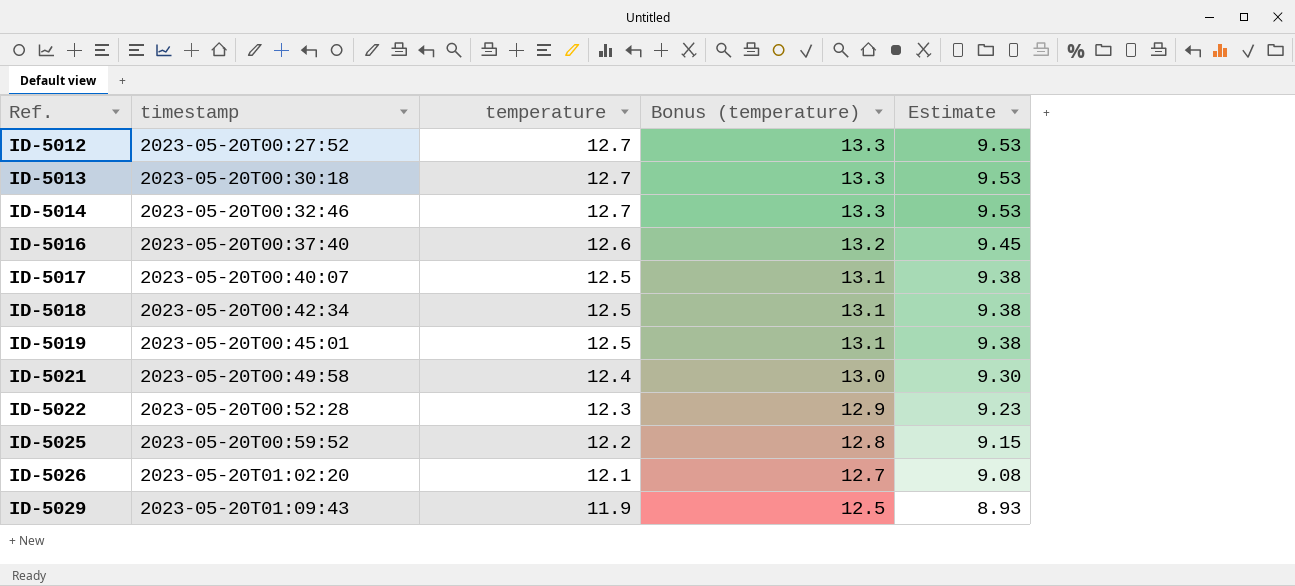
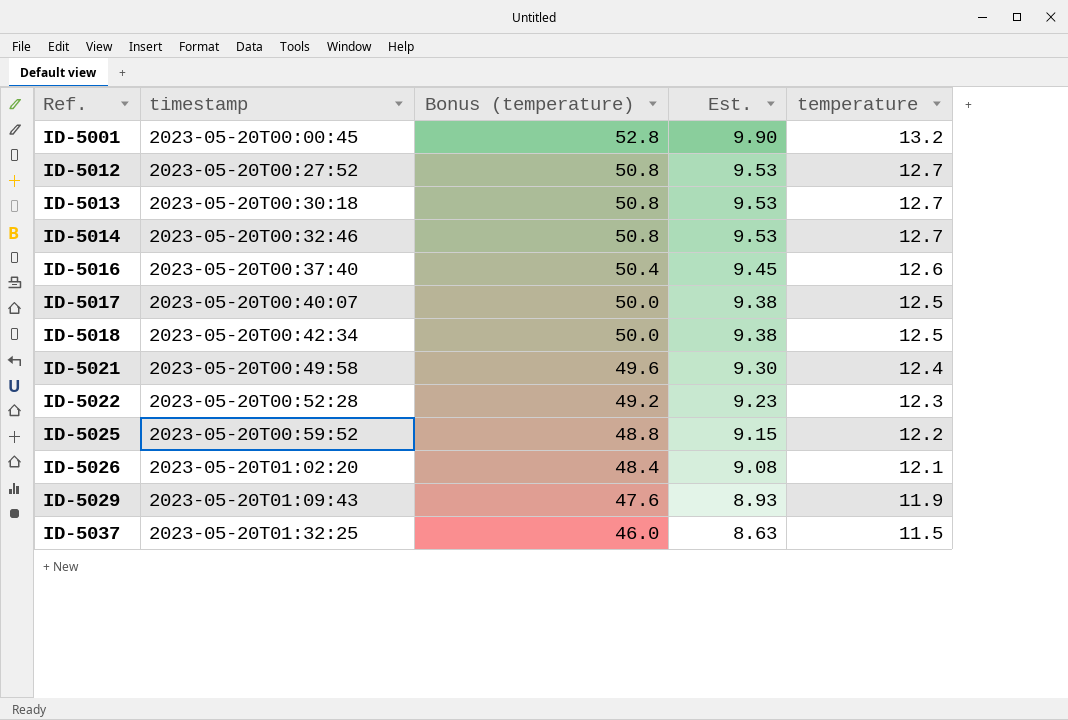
column Bonus (temperature) | formula: [temperature] * 1.05 -> [temperature] * 4
column name: Estimate -> Est.
column temperature | position: 3 -> 5
row ID-5019: 2023-05-20T00:45:01 | 12.5 | 13.1 | 9.38 -> none
row ID-5001: none -> 2023-05-20T00:00:45 | 52.8 | 9.90 | 13.2
row ID-5037: none -> 2023-05-20T01:32:25 | 46.0 | 8.63 | 11.5

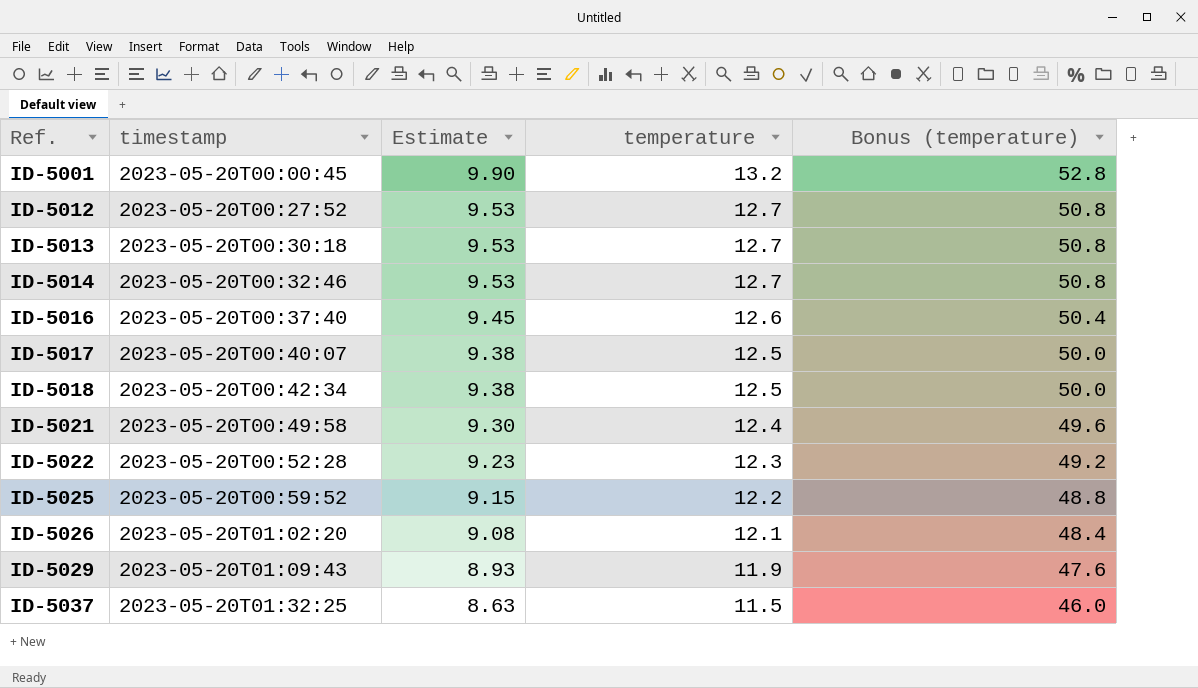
column name: Est. -> Estimate
column Bonus (temperature) | position: 3 -> 5

